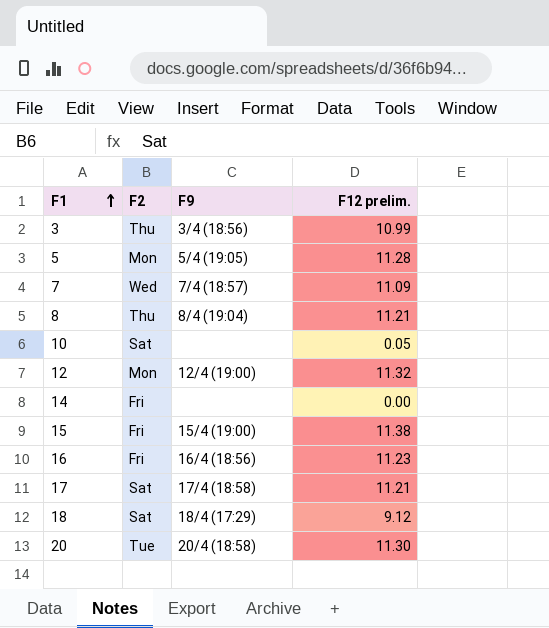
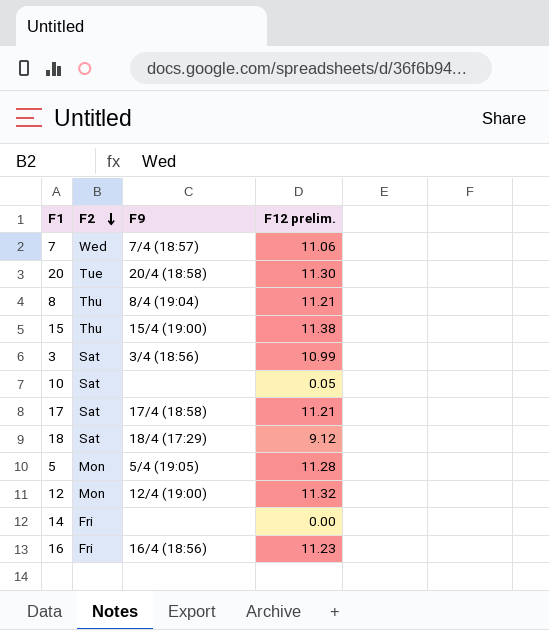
row order: F1 ascending -> F2 descending
7 | F12 prelim.: 11.09 -> 11.06
15 | F2: Fri -> Thu
3 | F2: Thu -> Sat

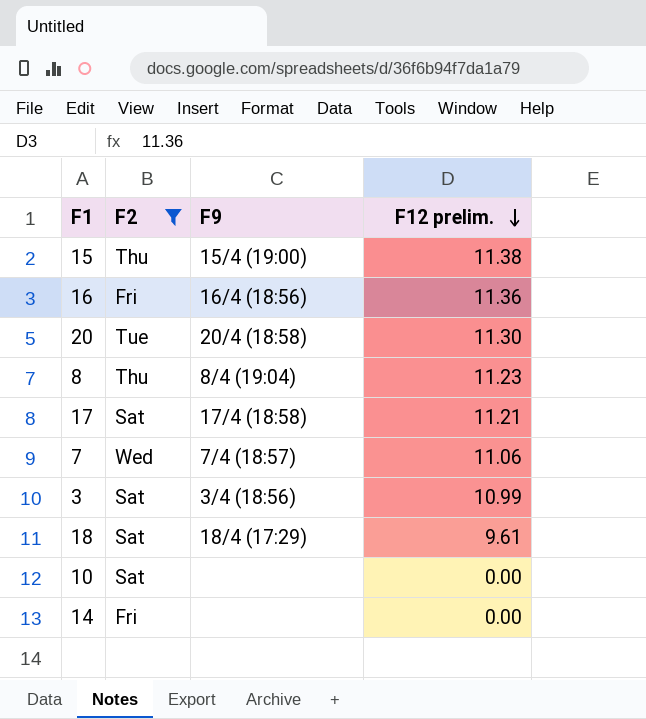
filter: none -> F2 != Mon
row order: F2 descending -> F12 prelim. descending
16 | F12 prelim.: 11.23 -> 11.36
8 | F12 prelim.: 11.21 -> 11.23
18 | F12 prelim.: 9.12 -> 9.61
10 | F12 prelim.: 0.05 -> 0.00

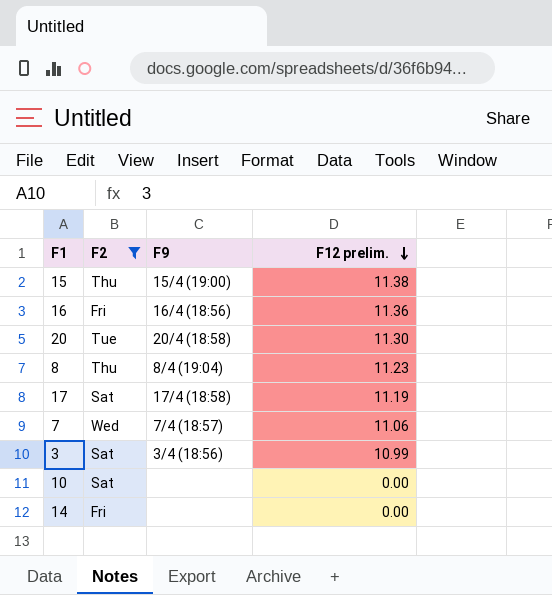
row 18: Sat | 18/4 (17:29) | 9.61 -> none
17 | F12 prelim.: 11.21 -> 11.19

